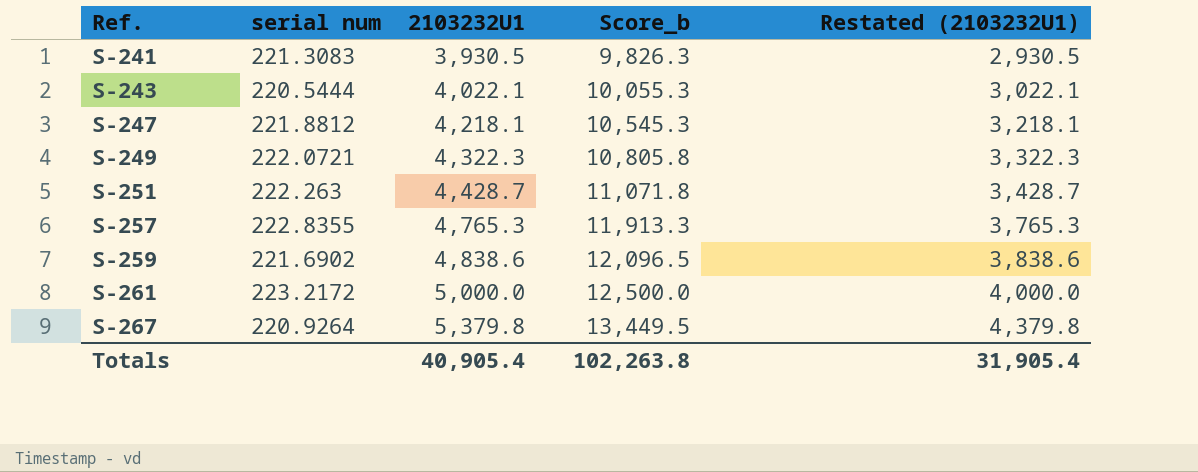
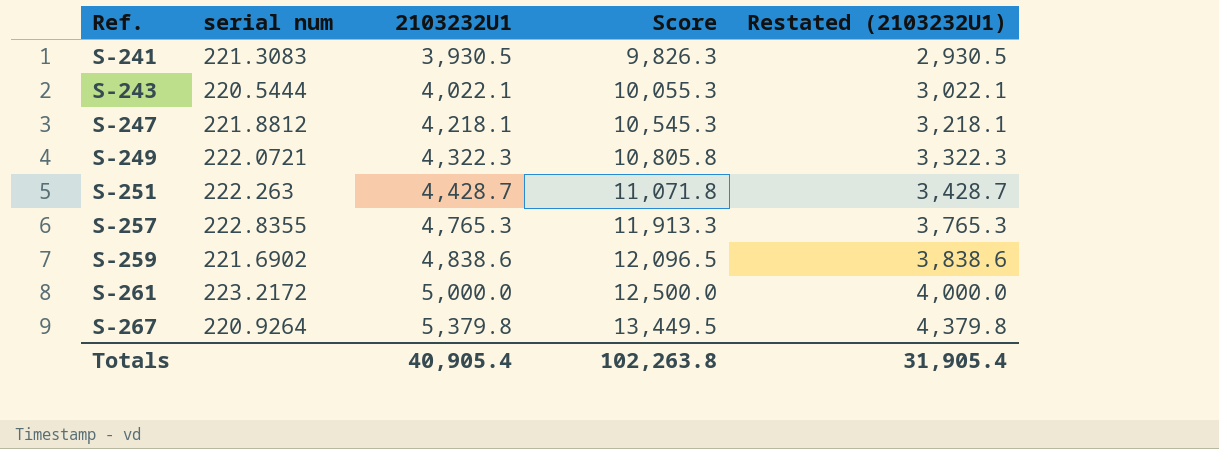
column name: Score_b -> Score

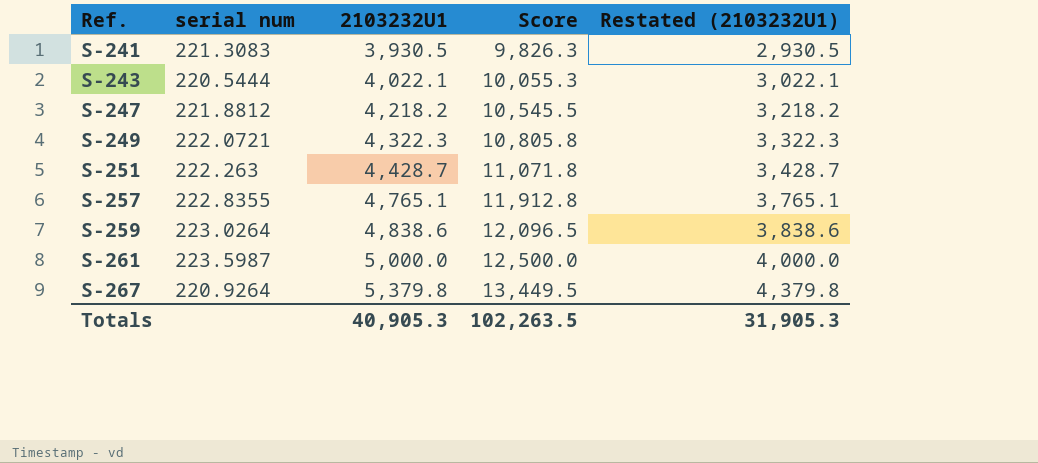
S-247 | 2103232U1: 4,218.1 -> 4,218.2
S-247 | Score: 10,545.3 -> 10,545.5
S-247 | Restated (2103232U1): 3,218.1 -> 3,218.2
S-257 | 2103232U1: 4,765.3 -> 4,765.1
S-257 | Score: 11,913.3 -> 11,912.8
S-257 | Restated (2103232U1): 3,765.3 -> 3,765.1
S-259 | serial num: 221.6902 -> 223.0264
S-261 | serial num: 223.2172 -> 223.5987
Totals | 2103232U1: 40,905.4 -> 40,905.3
Totals | Score: 102,263.8 -> 102,263.5
Totals | Restated (2103232U1): 31,905.4 -> 31,905.3

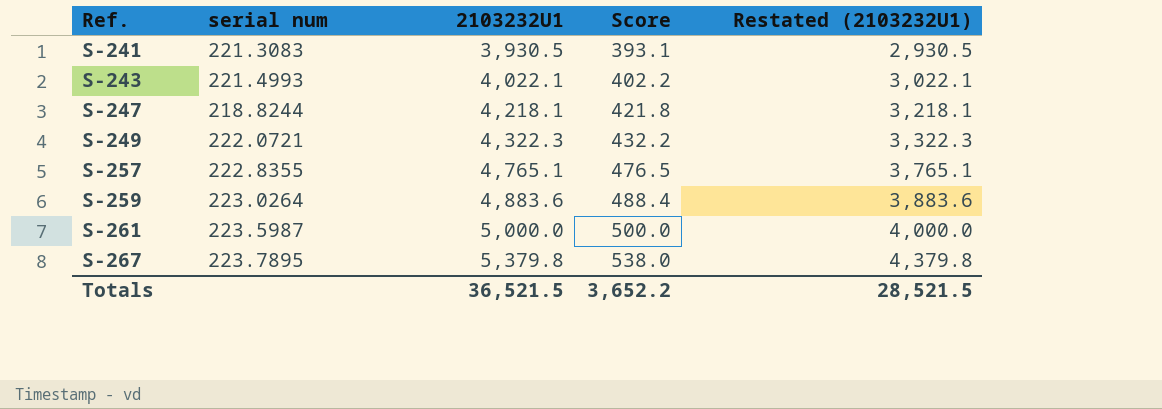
column Score | formula: [2103232U1] * 2.5 -> [2103232U1] * 0.1
row S-251: 222.263 | 4,428.7 | 11,071.8 | 3,428.7 -> none
S-243 | serial num: 220.5444 -> 221.4993
S-247 | serial num: 221.8812 -> 218.8244
S-247 | 2103232U1: 4,218.2 -> 4,218.1
S-247 | Restated (2103232U1): 3,218.2 -> 3,218.1
S-259 | 2103232U1: 4,838.6 -> 4,883.6
S-259 | Restated (2103232U1): 3,838.6 -> 3,883.6
S-267 | serial num: 220.9264 -> 223.7895
Totals | 2103232U1: 40,905.3 -> 36,521.5
Totals | Score: 102,263.5 -> 3,652.2
Totals | Restated (2103232U1): 31,905.3 -> 28,521.5

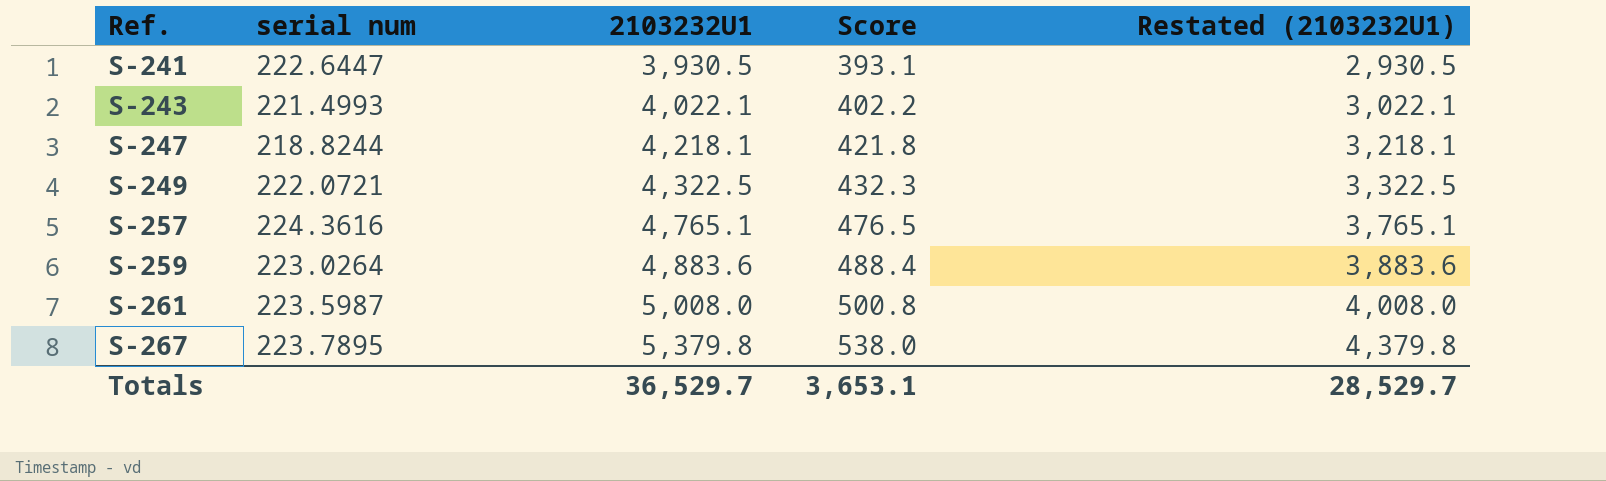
S-241 | serial num: 221.3083 -> 222.6447
S-249 | 2103232U1: 4,322.3 -> 4,322.5
S-249 | Score: 432.2 -> 432.3
S-249 | Restated (2103232U1): 3,322.3 -> 3,322.5
S-257 | serial num: 222.8355 -> 224.3616
S-261 | 2103232U1: 5,000.0 -> 5,008.0
S-261 | Score: 500.0 -> 500.8
S-261 | Restated (2103232U1): 4,000.0 -> 4,008.0
Totals | 2103232U1: 36,521.5 -> 36,529.7
Totals | Score: 3,652.2 -> 3,653.1
Totals | Restated (2103232U1): 28,521.5 -> 28,529.7

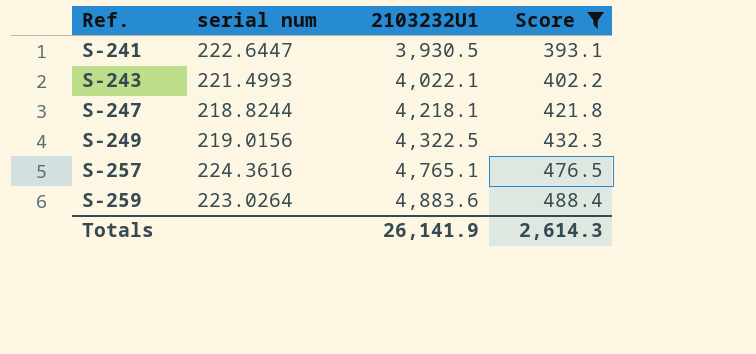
filter: none -> Score <= 488.4
column Restated (2103232U1) | formula: [2103232U1] - 1000 -> none
S-249 | serial num: 222.0721 -> 219.0156
Totals | 2103232U1: 36,529.7 -> 26,141.9
Totals | Score: 3,653.1 -> 2,614.3

